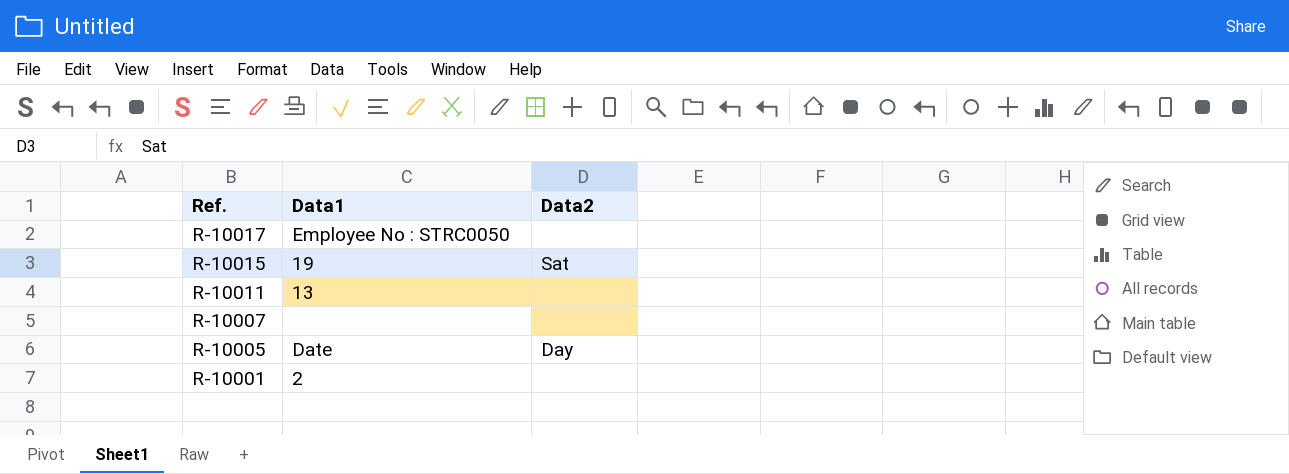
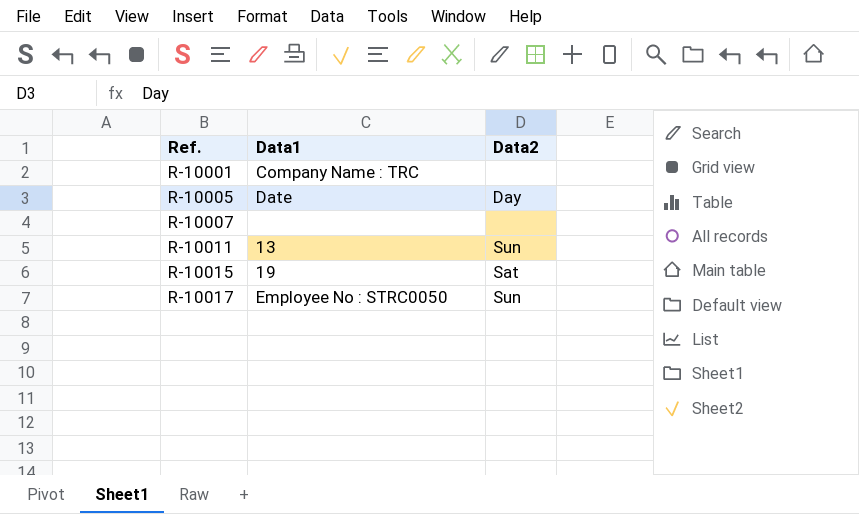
row order: Ref. descending -> Ref. ascending
R-10001 | Data1: 2 -> Company Name : TRC
R-10011 | Data2: none -> Sun
R-10017 | Data2: none -> Sun

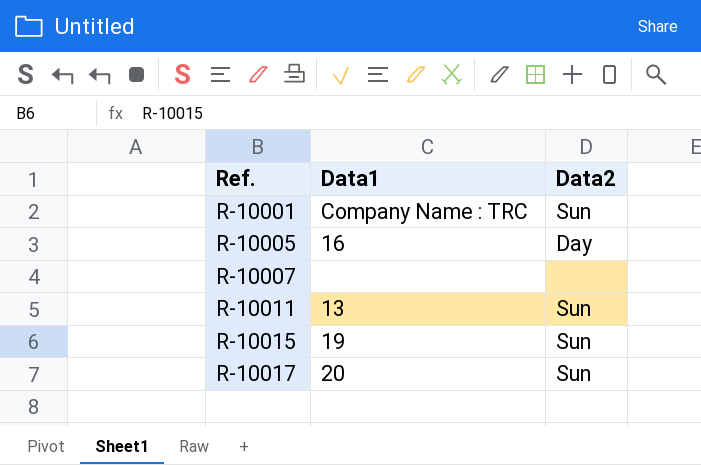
R-10001 | Data2: none -> Sun
R-10005 | Data1: Date -> 16
R-10015 | Data2: Sat -> Sun
R-10017 | Data1: Employee No : STRC0050 -> 20

